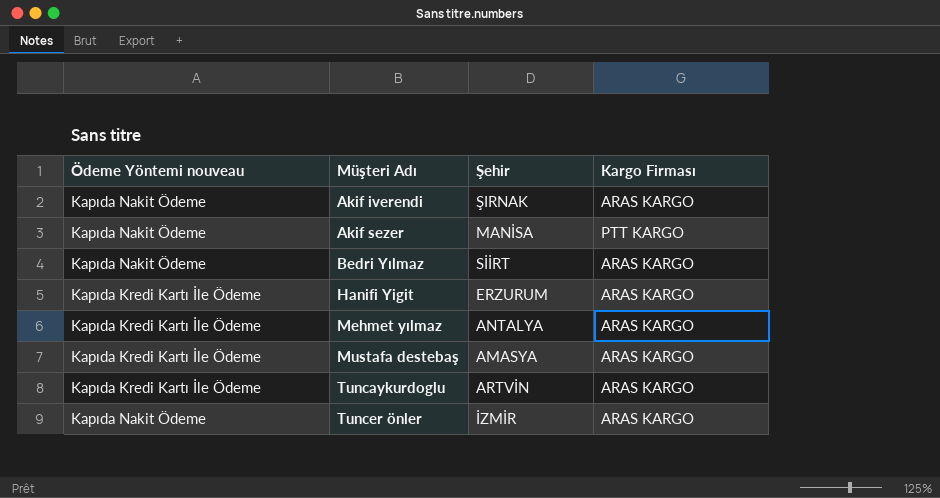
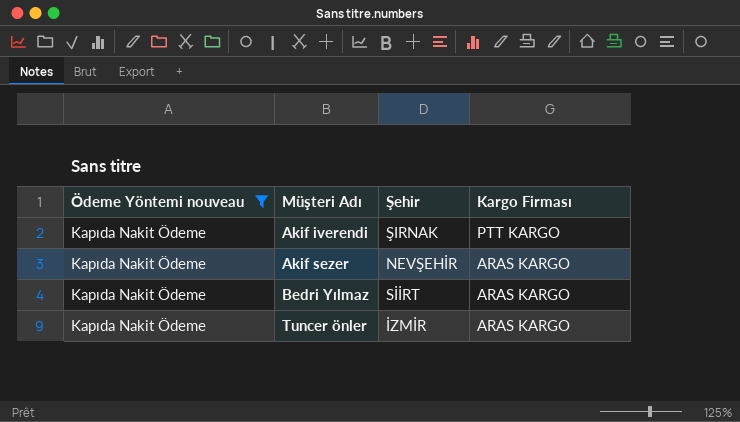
filter: none -> Ödeme Yöntemi nouveau = Kapıda Nakit Ödeme
Akif iverendi | Kargo Firması: ARAS KARGO -> PTT KARGO
Akif sezer | Şehir: MANİSA -> NEVŞEHİR
Akif sezer | Kargo Firması: PTT KARGO -> ARAS KARGO

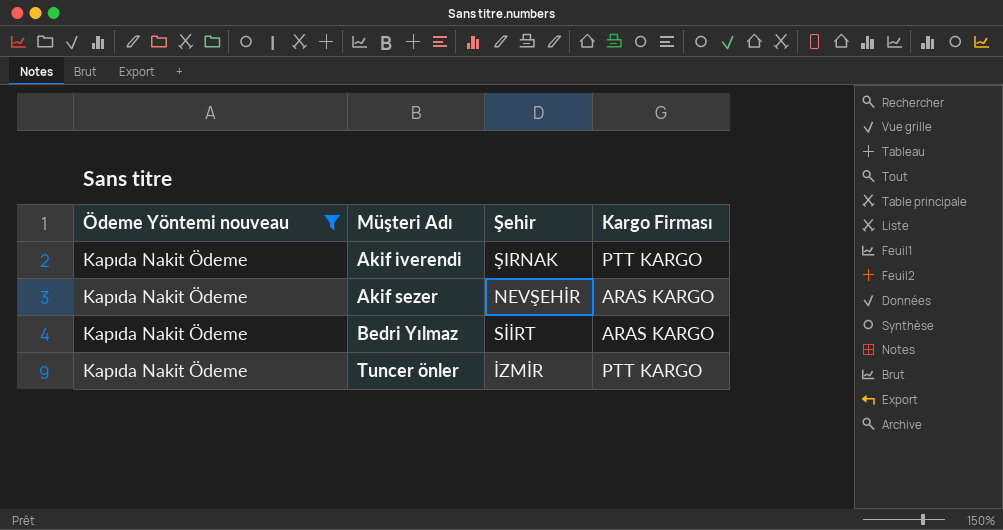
Tuncer önler | Kargo Firması: ARAS KARGO -> PTT KARGO

